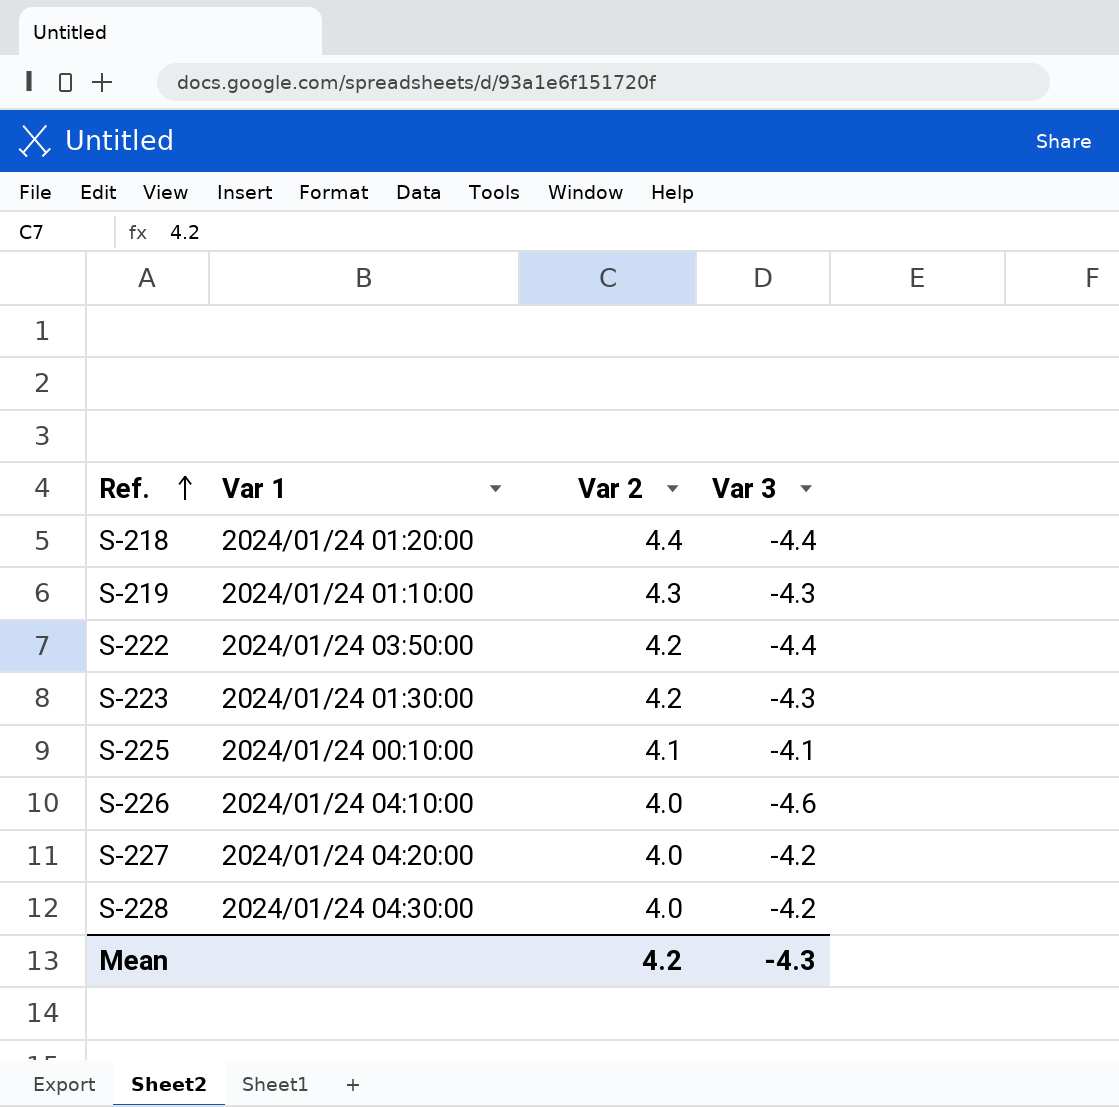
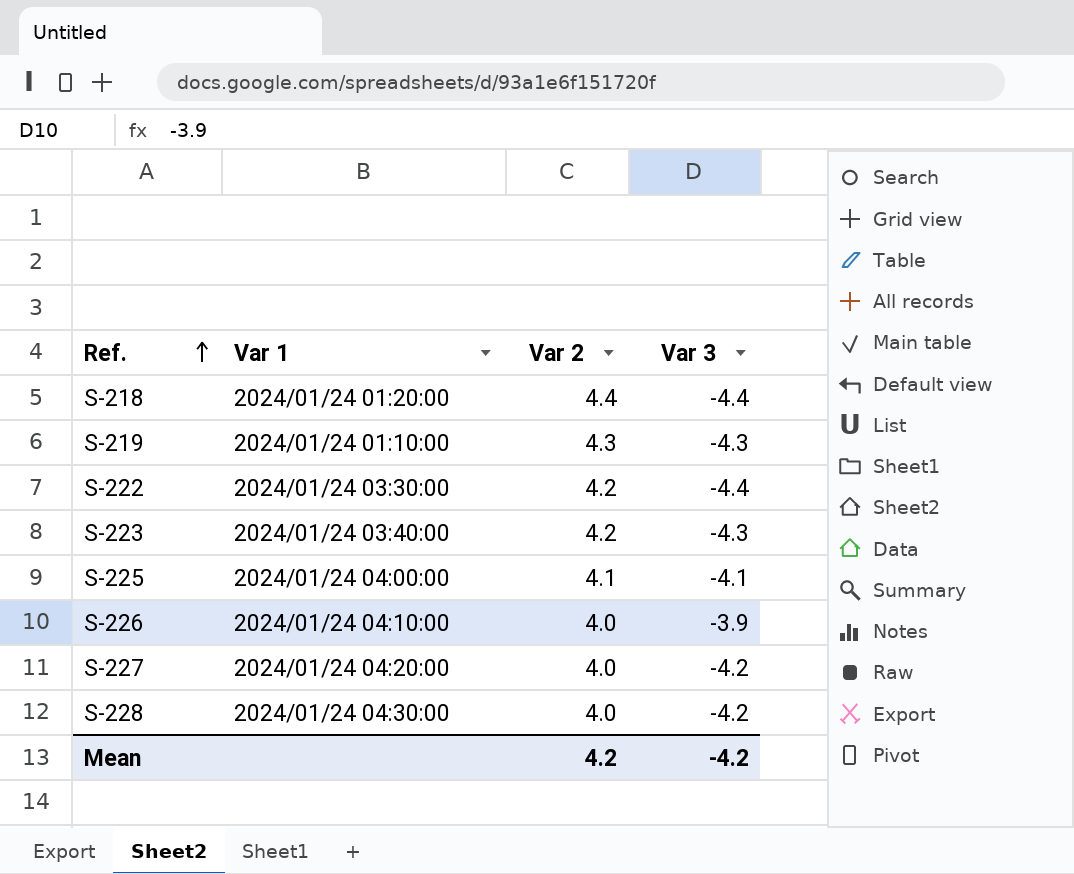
S-222 | Var 1: 2024/01/24 03:50:00 -> 2024/01/24 03:30:00
S-223 | Var 1: 2024/01/24 01:30:00 -> 2024/01/24 03:40:00
S-225 | Var 1: 2024/01/24 00:10:00 -> 2024/01/24 04:00:00
S-226 | Var 3: -4.6 -> -3.9
Mean | Var 3: -4.3 -> -4.2

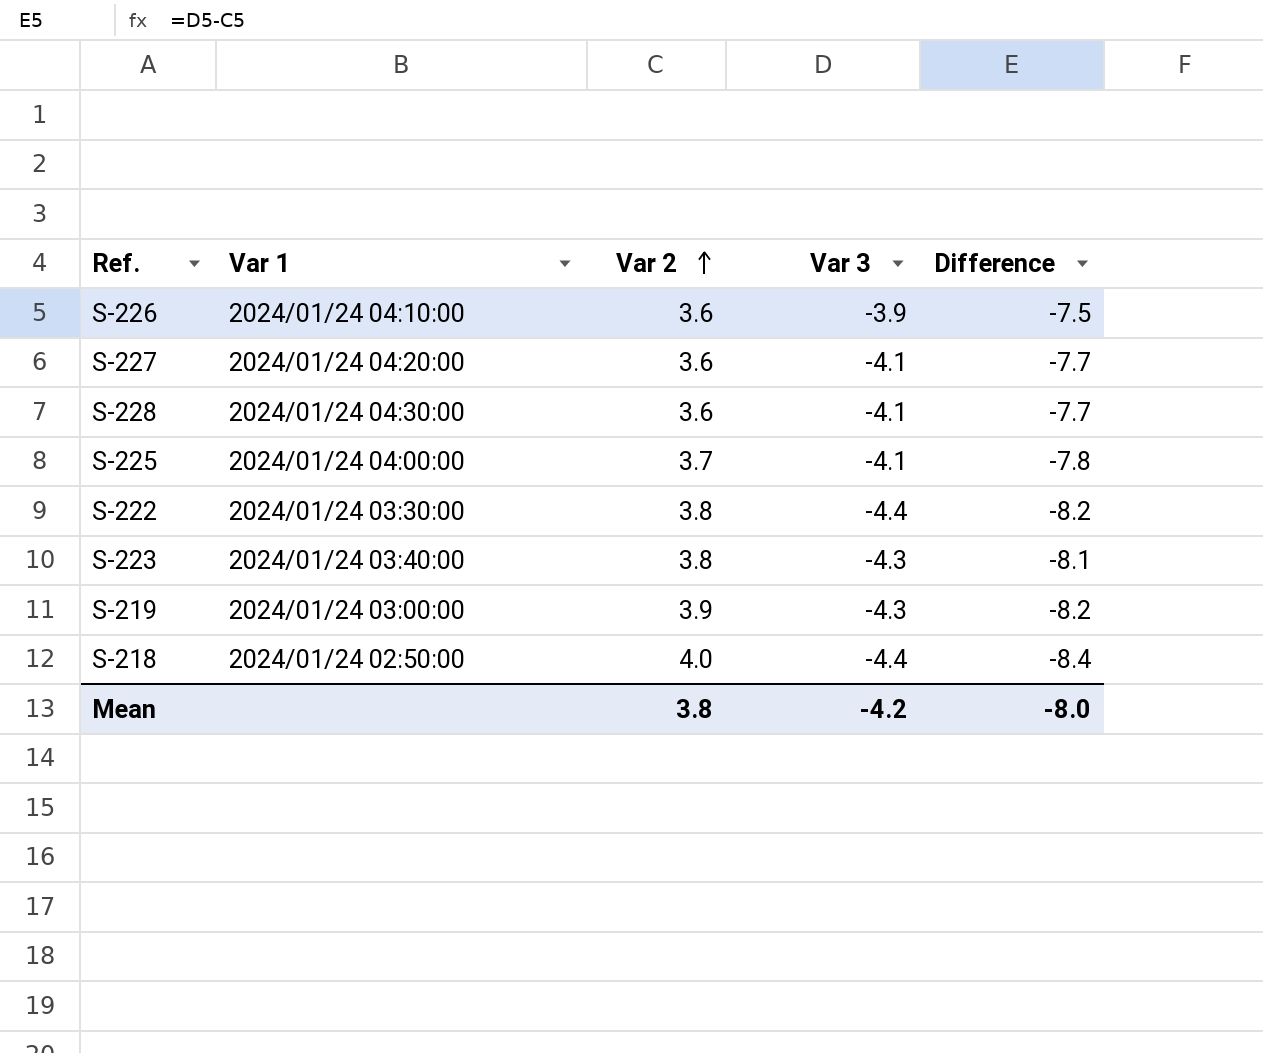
row order: Ref. ascending -> Var 2 ascending
column Difference | formula: none -> [Var 3] - [Var 2]
S-226 | Var 2: 4.0 -> 3.6
S-227 | Var 2: 4.0 -> 3.6
S-227 | Var 3: -4.2 -> -4.1
S-228 | Var 2: 4.0 -> 3.6
S-228 | Var 3: -4.2 -> -4.1
S-225 | Var 2: 4.1 -> 3.7
S-222 | Var 2: 4.2 -> 3.8
S-223 | Var 2: 4.2 -> 3.8
S-219 | Var 1: 2024/01/24 01:10:00 -> 2024/01/24 03:00:00
S-219 | Var 2: 4.3 -> 3.9
S-218 | Var 1: 2024/01/24 01:20:00 -> 2024/01/24 02:50:00
S-218 | Var 2: 4.4 -> 4.0
Mean | Var 2: 4.2 -> 3.8

